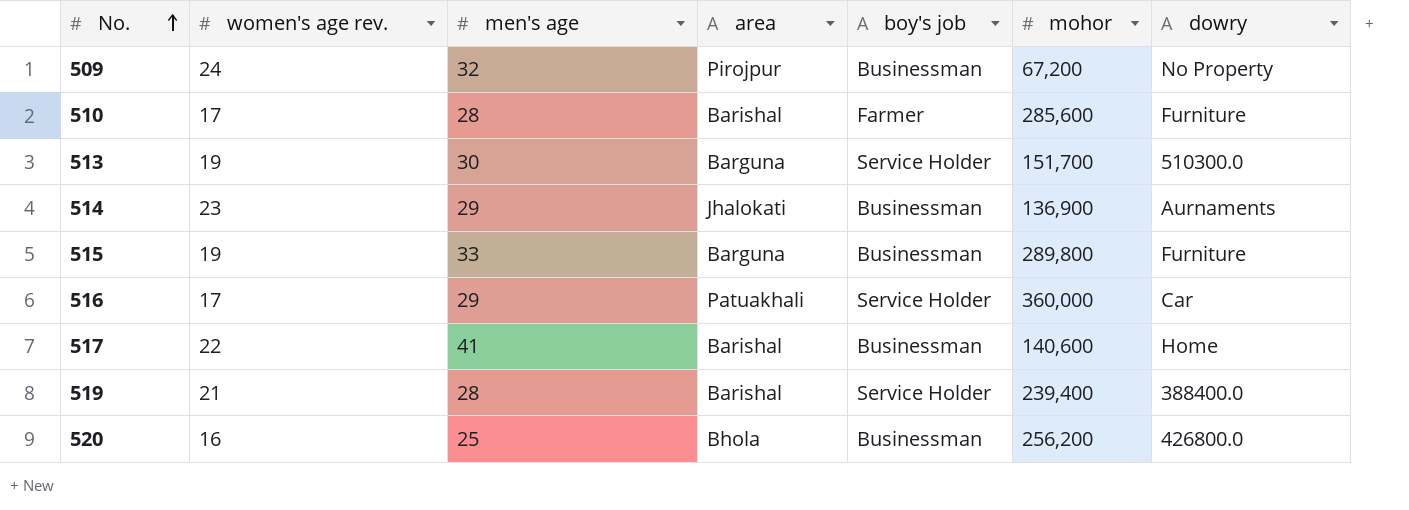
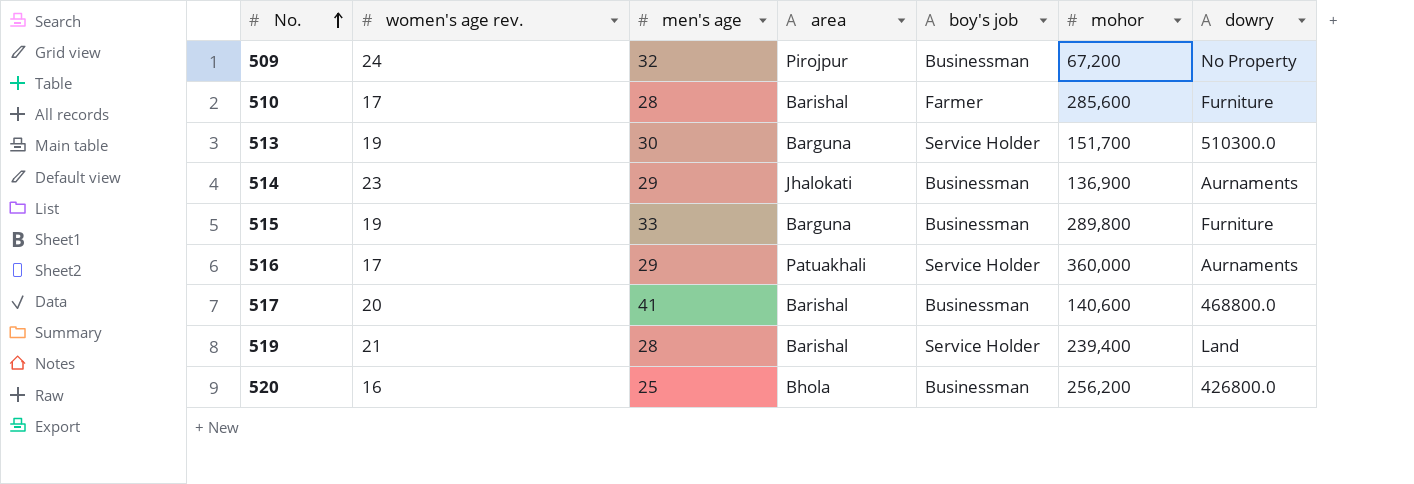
516 | dowry: Car -> Aurnaments
517 | women's age rev.: 22 -> 20
517 | dowry: Home -> 468800.0
519 | dowry: 388400.0 -> Land

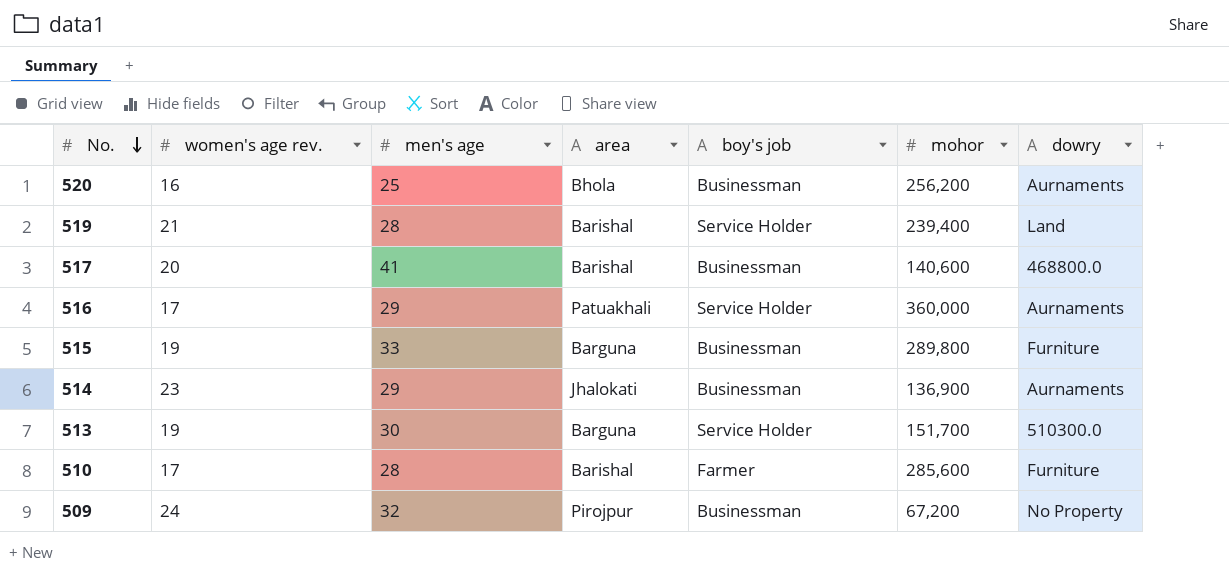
row order: No. ascending -> No. descending
520 | dowry: 426800.0 -> Aurnaments

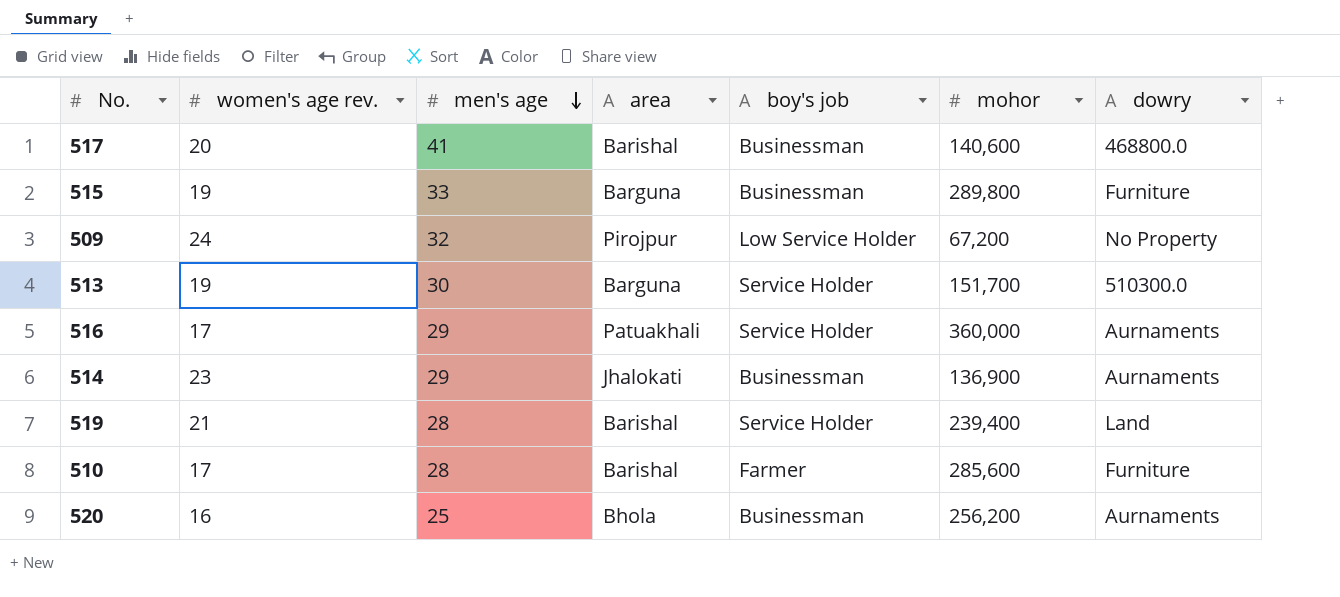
row order: No. descending -> men's age descending
509 | boy's job: Businessman -> Low Service Holder

